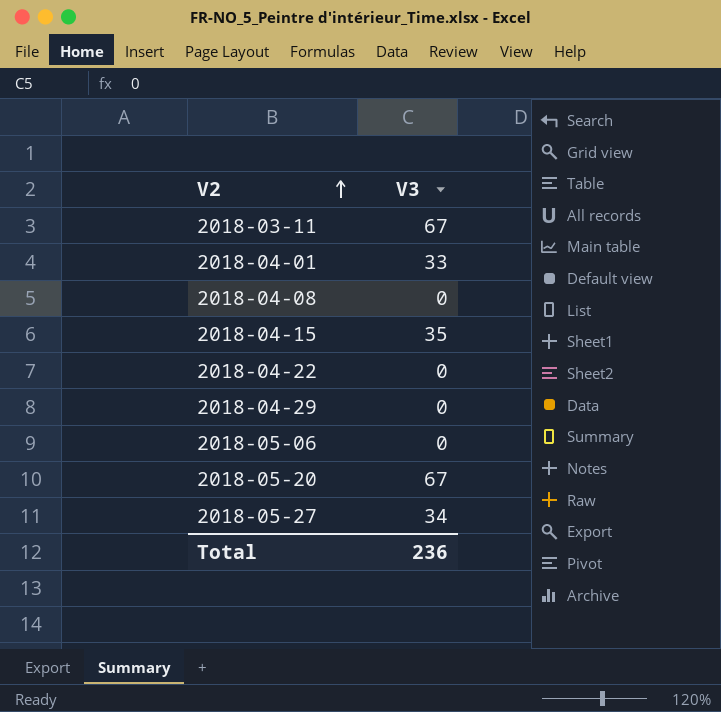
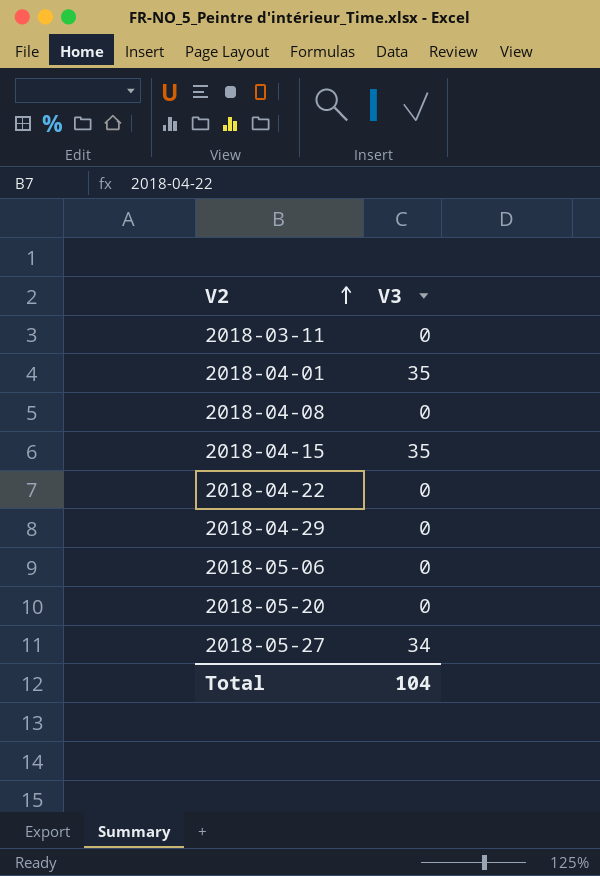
2018-03-11 | V3: 67 -> 0
2018-04-01 | V3: 33 -> 35
2018-05-20 | V3: 67 -> 0
Total | V3: 236 -> 104

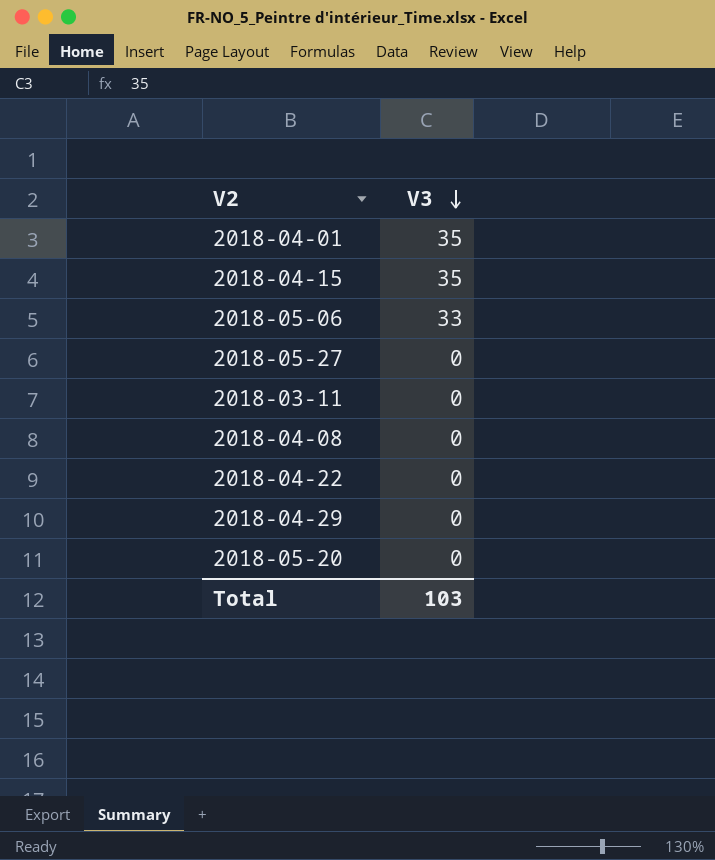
row order: V2 ascending -> V3 descending
2018-05-06 | V3: 0 -> 33
2018-05-27 | V3: 34 -> 0
Total | V3: 104 -> 103

